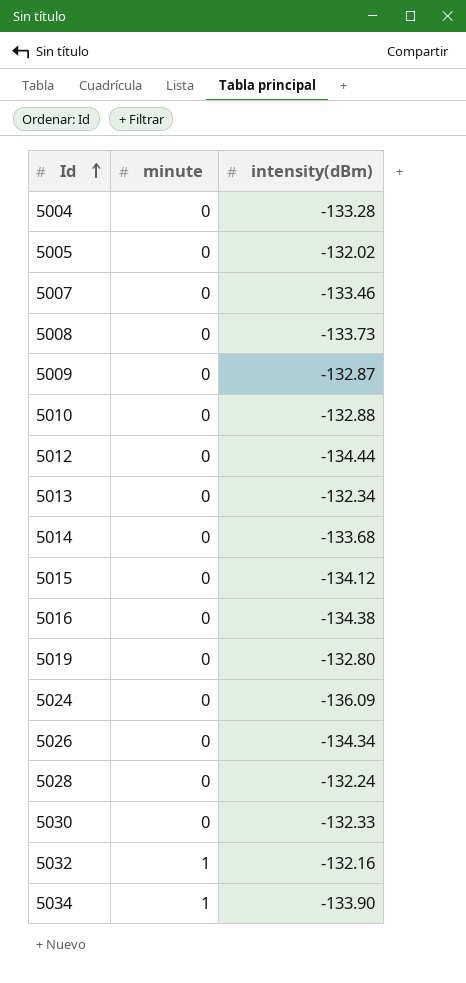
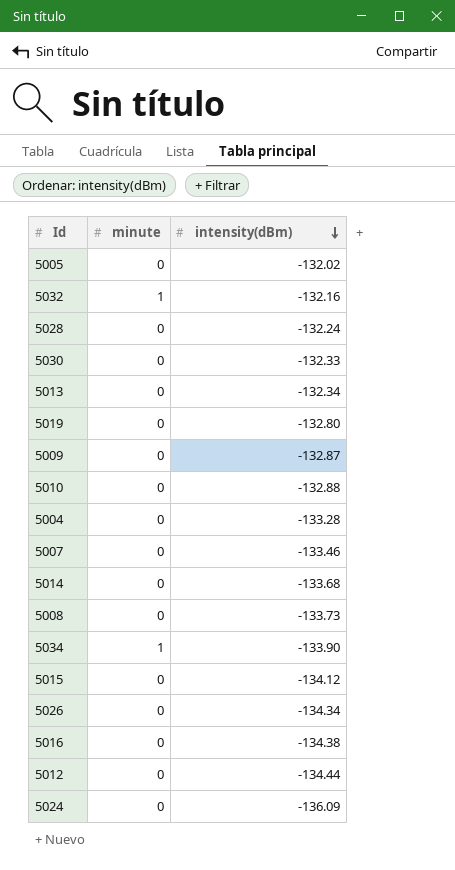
row order: Id ascending -> intensity(dBm) descending

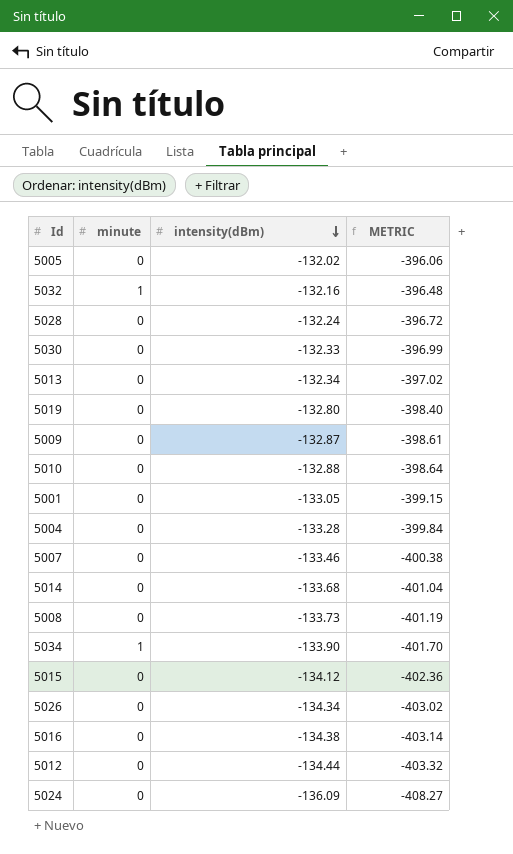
column METRIC | formula: none -> [intensity(dBm)] * 3
row 5001: none -> 0 | -133.05 | -399.15

